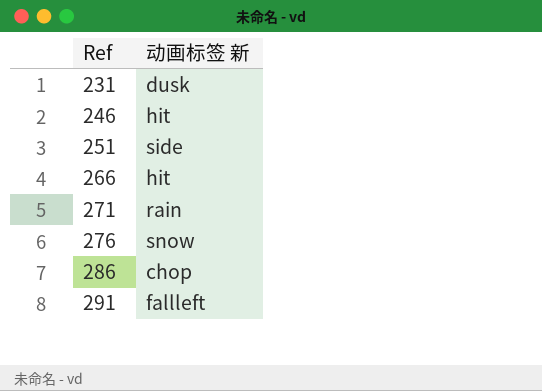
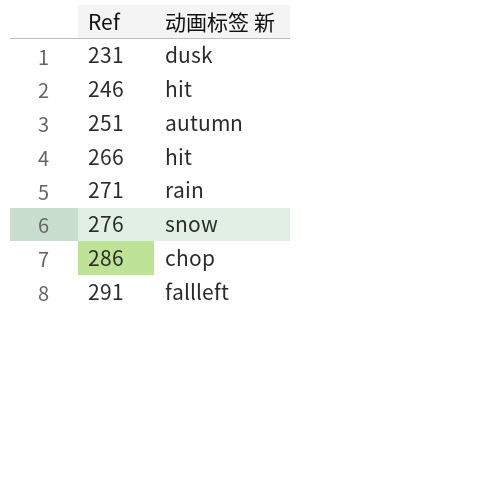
251 | 动画标签 新: side -> autumn

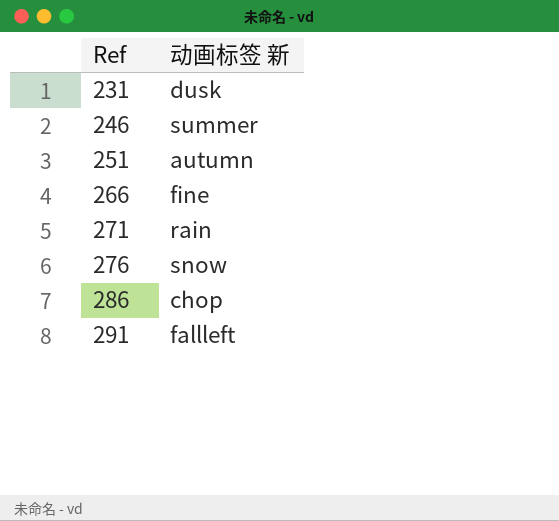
246 | 动画标签 新: hit -> summer
266 | 动画标签 新: hit -> fine

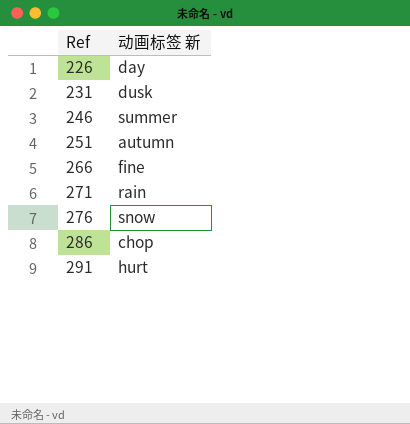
row 226: none -> day
291 | 动画标签 新: fallleft -> hurt

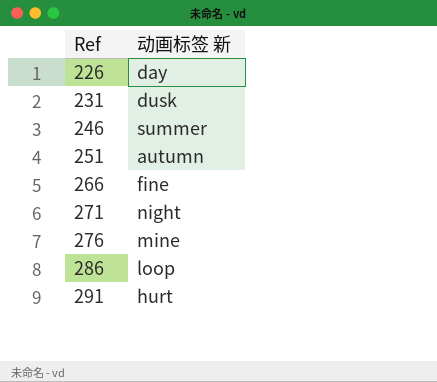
271 | 动画标签 新: rain -> night
276 | 动画标签 新: snow -> mine
286 | 动画标签 新: chop -> loop

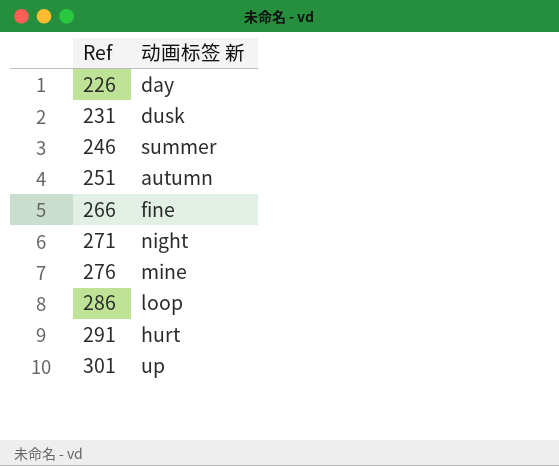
row 301: none -> up

